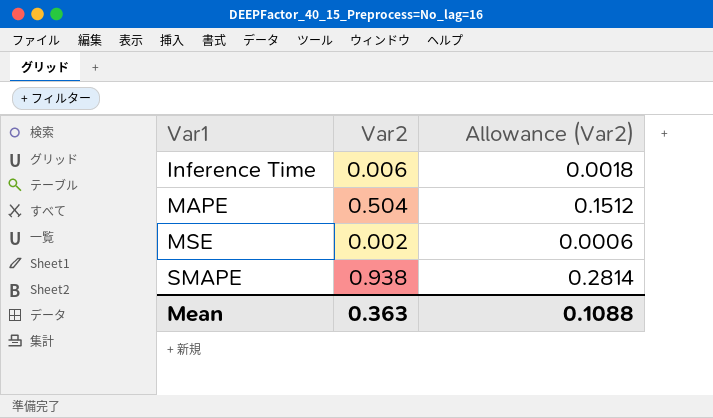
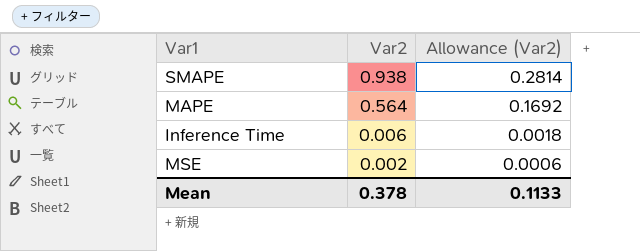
row order: Var1 ascending -> Var2 descending
MAPE | Var2: 0.504 -> 0.564
MAPE | Allowance (Var2): 0.1512 -> 0.1692
Mean | Var2: 0.363 -> 0.378
Mean | Allowance (Var2): 0.1088 -> 0.1133

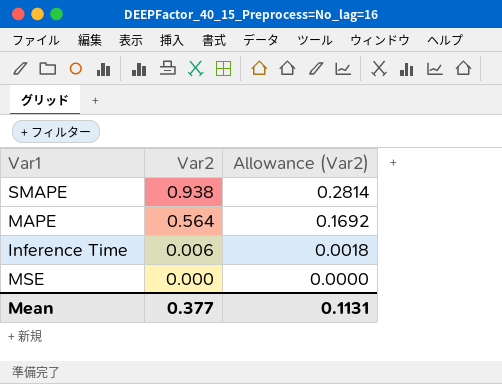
MSE | Var2: 0.002 -> 0.000
MSE | Allowance (Var2): 0.0006 -> 0.0000
Mean | Var2: 0.378 -> 0.377
Mean | Allowance (Var2): 0.1133 -> 0.1131

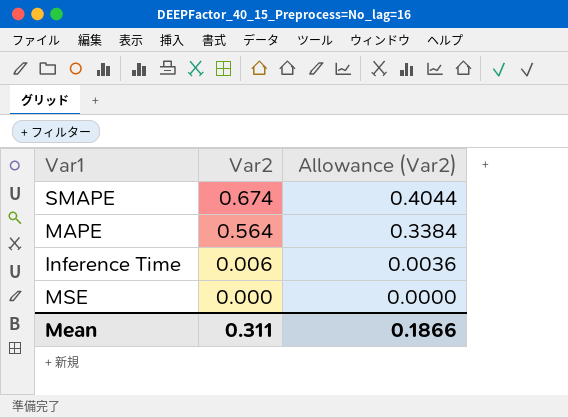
column Allowance (Var2) | formula: [Var2] * 0.3 -> [Var2] * 0.6
SMAPE | Var2: 0.938 -> 0.674
Mean | Var2: 0.377 -> 0.311
Mean | Allowance (Var2): 0.1131 -> 0.1866

